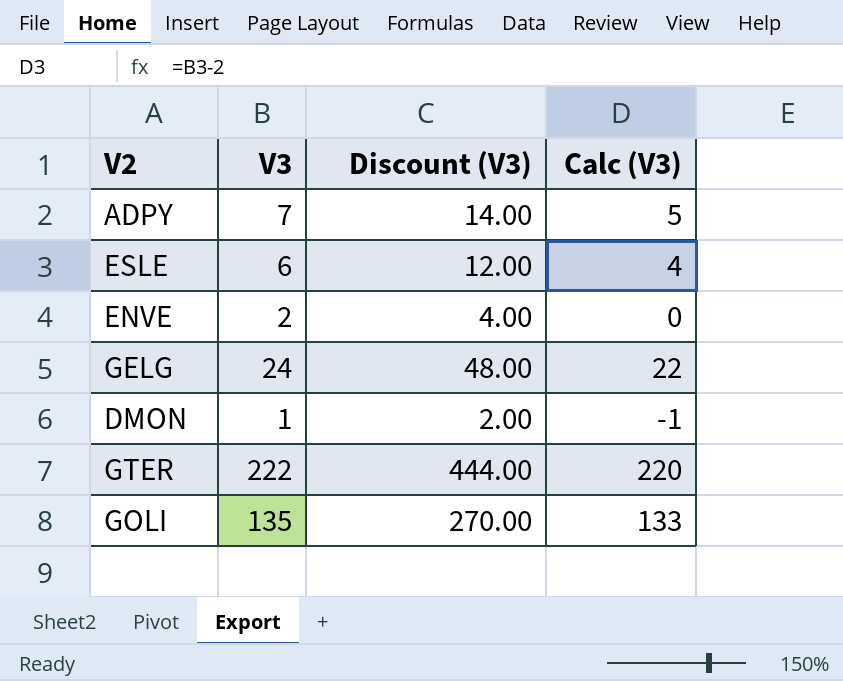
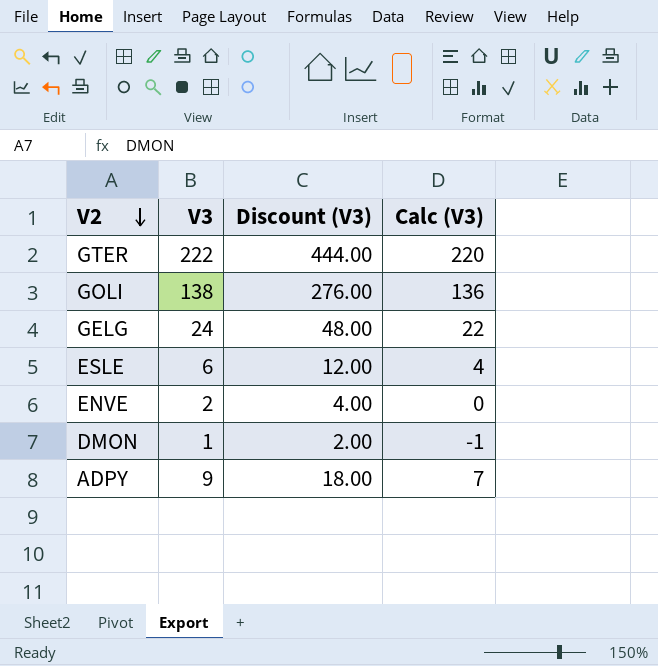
row order: none -> V2 descending
GOLI | V3: 135 -> 138
GOLI | Discount (V3): 270.00 -> 276.00
GOLI | Calc (V3): 133 -> 136
ADPY | V3: 7 -> 9
ADPY | Discount (V3): 14.00 -> 18.00
ADPY | Calc (V3): 5 -> 7

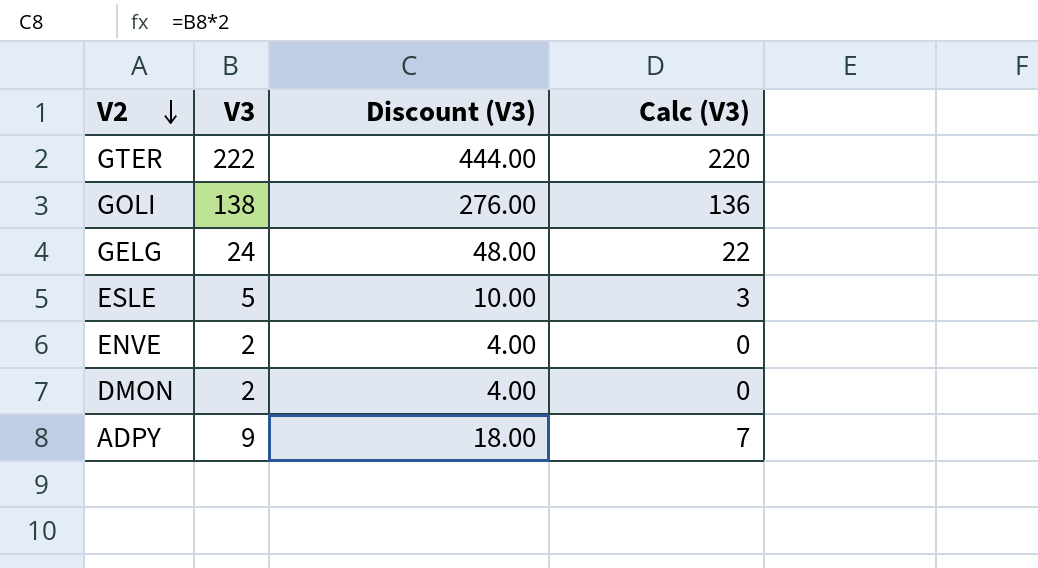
ESLE | V3: 6 -> 5
ESLE | Discount (V3): 12.00 -> 10.00
ESLE | Calc (V3): 4 -> 3
DMON | V3: 1 -> 2
DMON | Discount (V3): 2.00 -> 4.00
DMON | Calc (V3): -1 -> 0

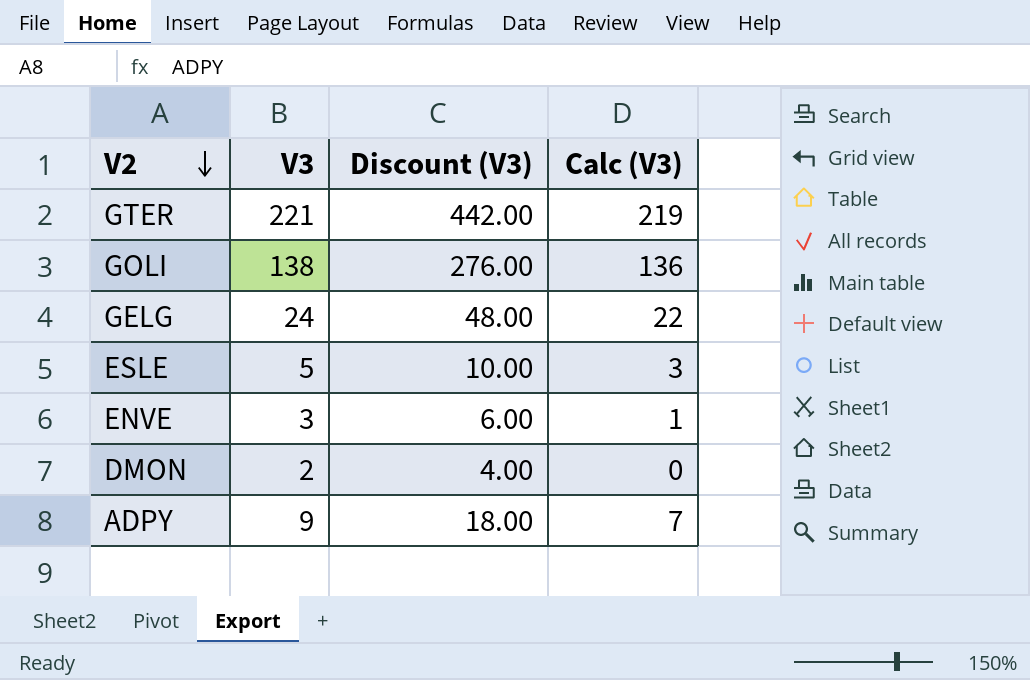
GTER | V3: 222 -> 221
GTER | Discount (V3): 444.00 -> 442.00
GTER | Calc (V3): 220 -> 219
ENVE | V3: 2 -> 3
ENVE | Discount (V3): 4.00 -> 6.00
ENVE | Calc (V3): 0 -> 1

